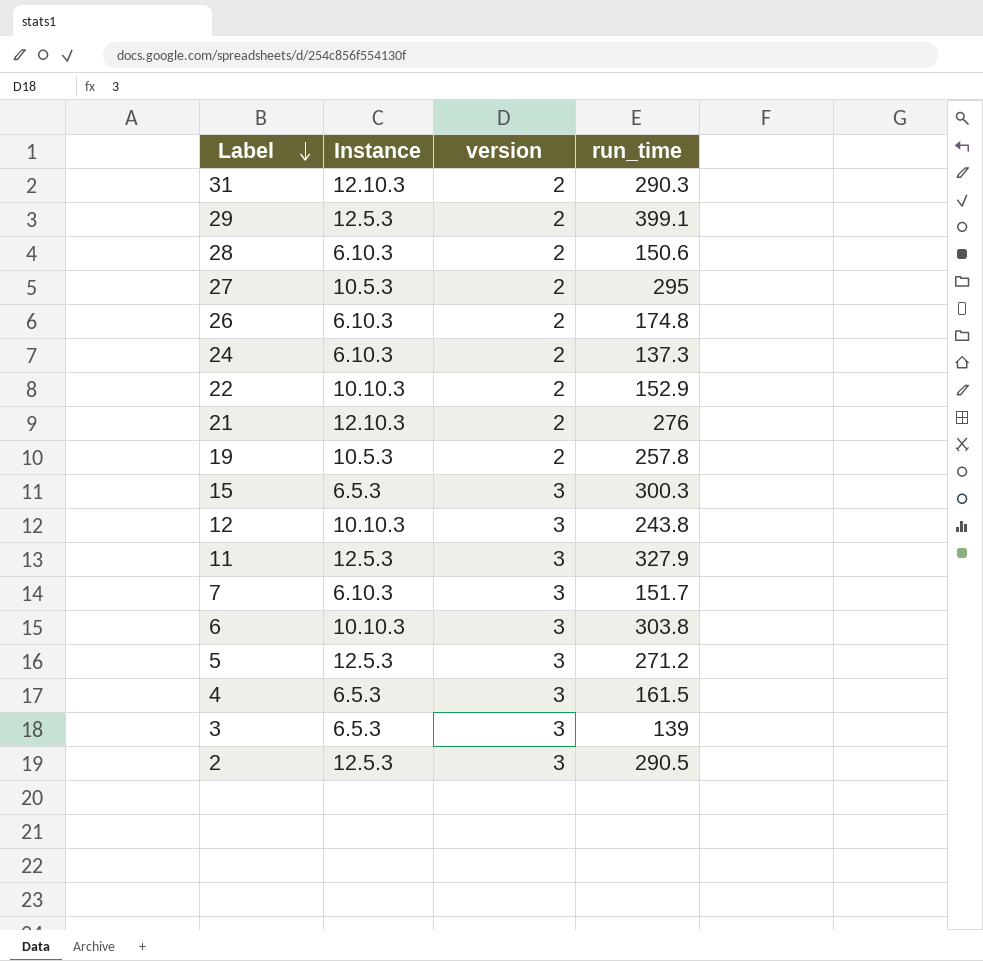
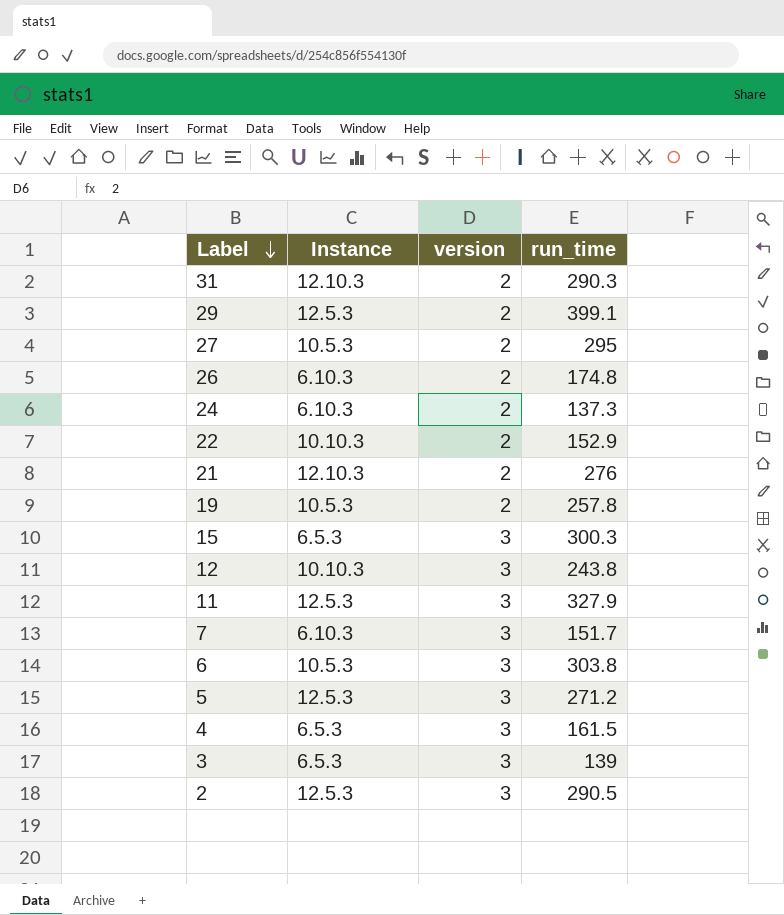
row 28: 6.10.3 | 2 | 150.6 -> none
6 | Instance: 10.10.3 -> 10.5.3

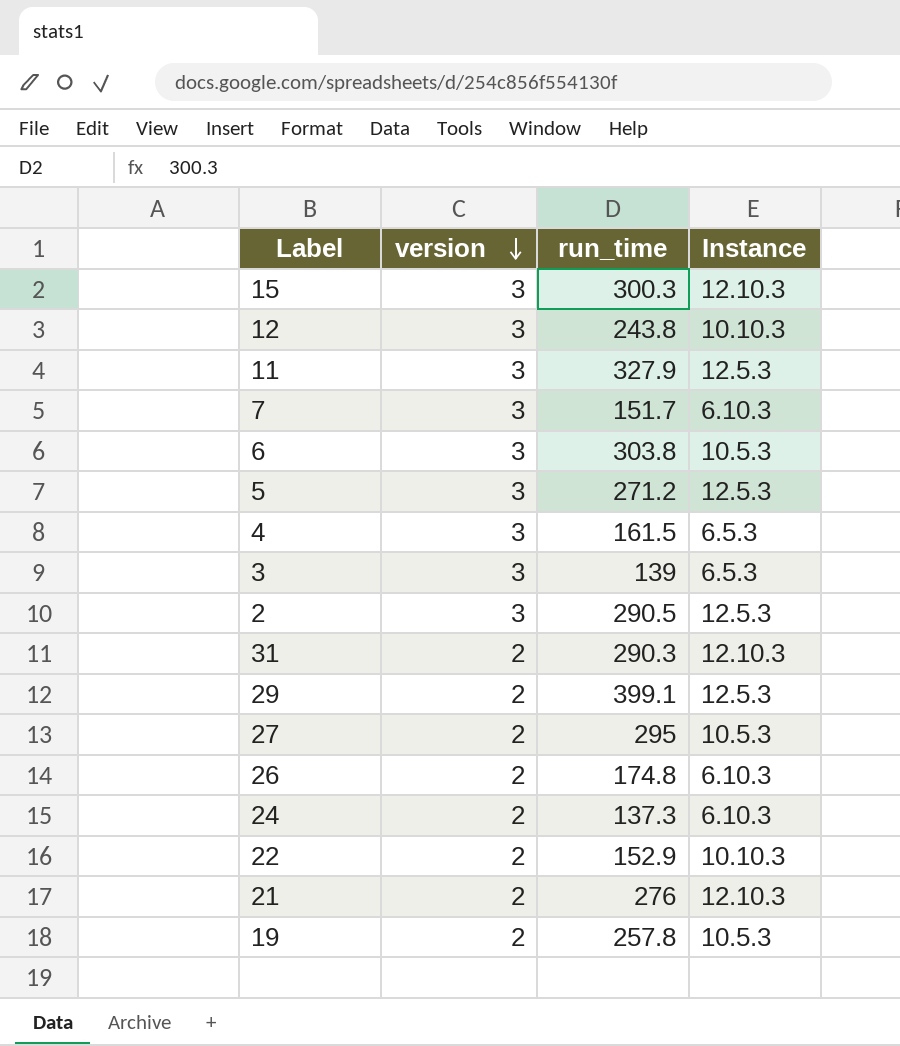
row order: Label descending -> version descending
column Instance | position: 2 -> 4
15 | Instance: 6.5.3 -> 12.10.3

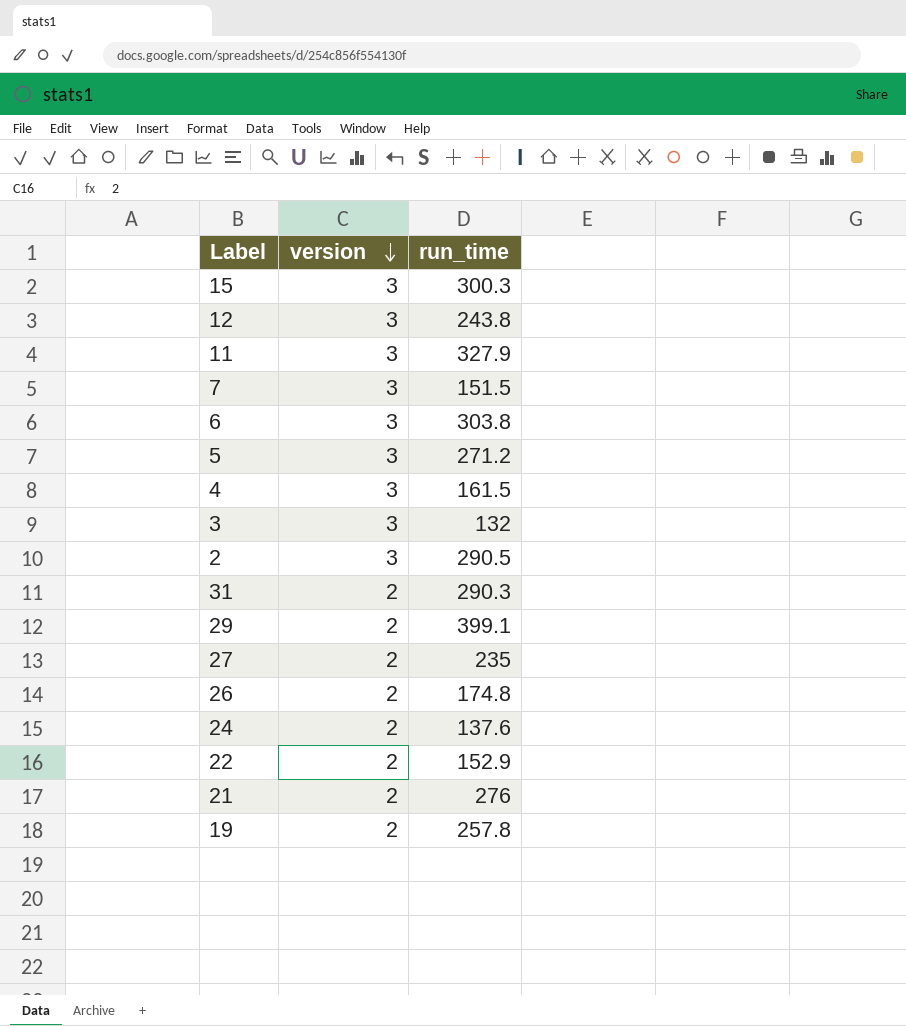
column Instance | position: 4 -> none
7 | run_time: 151.7 -> 151.5
3 | run_time: 139 -> 132
27 | run_time: 295 -> 235
24 | run_time: 137.3 -> 137.6

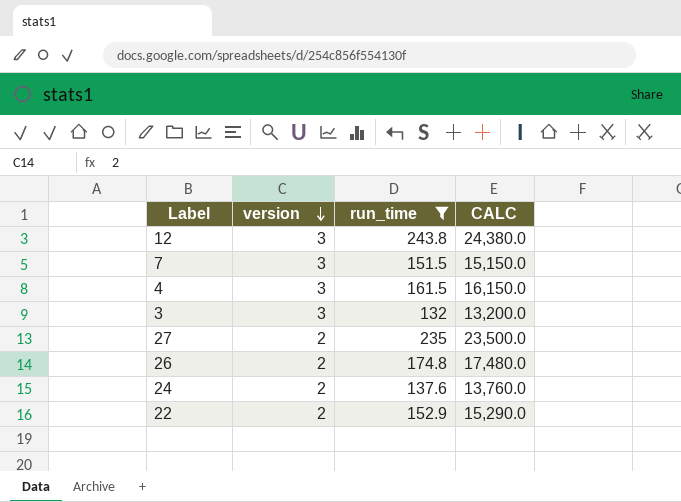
filter: none -> run_time <= 243.8
column CALC | formula: none -> [run_time] * 100

